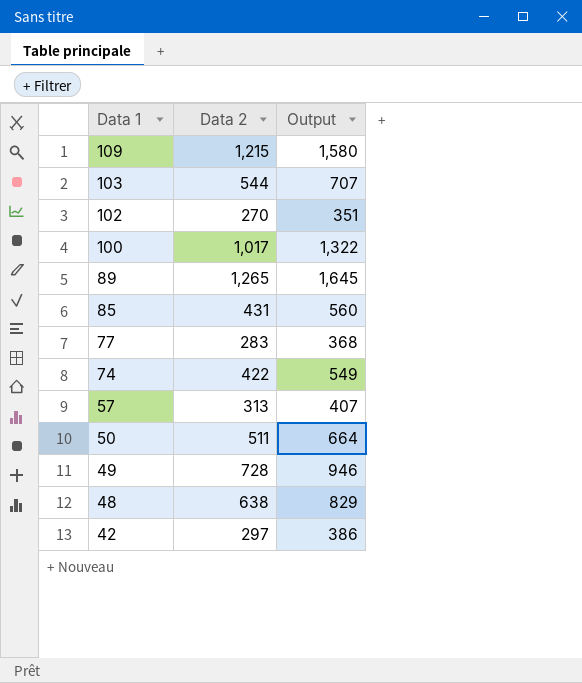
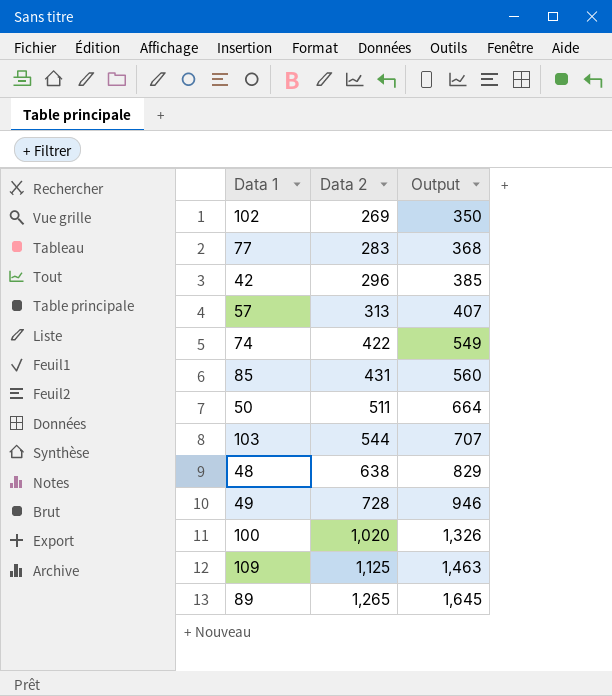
row order: Data 1 descending -> Data 2 ascending
102 | Data 2: 270 -> 269
102 | Output: 351 -> 350
42 | Data 2: 297 -> 296
42 | Output: 386 -> 385
100 | Data 2: 1,017 -> 1,020
100 | Output: 1,322 -> 1,326
109 | Data 2: 1,215 -> 1,125
109 | Output: 1,580 -> 1,463

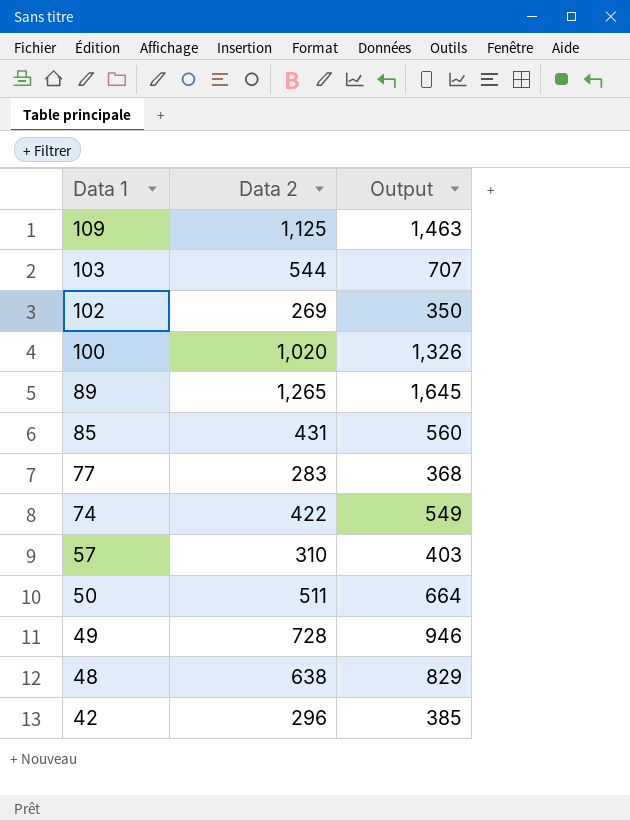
row order: Data 2 ascending -> Data 1 descending
57 | Data 2: 313 -> 310
57 | Output: 407 -> 403

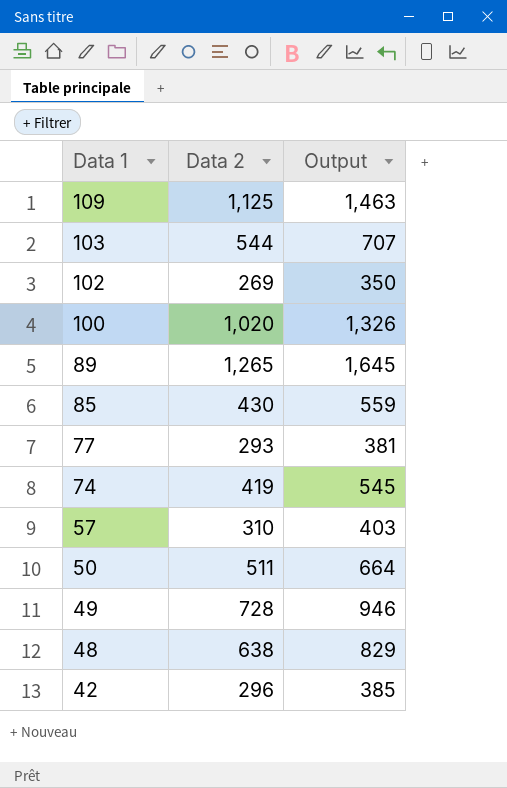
85 | Data 2: 431 -> 430
85 | Output: 560 -> 559
77 | Data 2: 283 -> 293
77 | Output: 368 -> 381
74 | Data 2: 422 -> 419
74 | Output: 549 -> 545

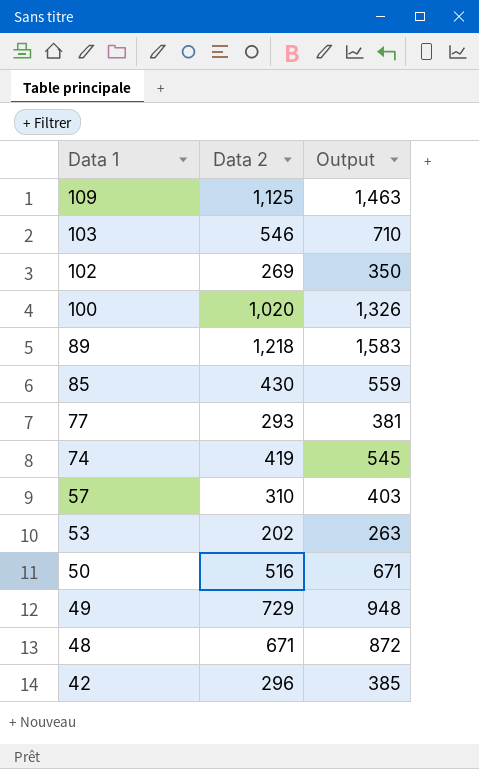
103 | Data 2: 544 -> 546
103 | Output: 707 -> 710
89 | Data 2: 1,265 -> 1,218
89 | Output: 1,645 -> 1,583
row 53: none -> 202 | 263
50 | Data 2: 511 -> 516
50 | Output: 664 -> 671
49 | Data 2: 728 -> 729
49 | Output: 946 -> 948
48 | Data 2: 638 -> 671
48 | Output: 829 -> 872

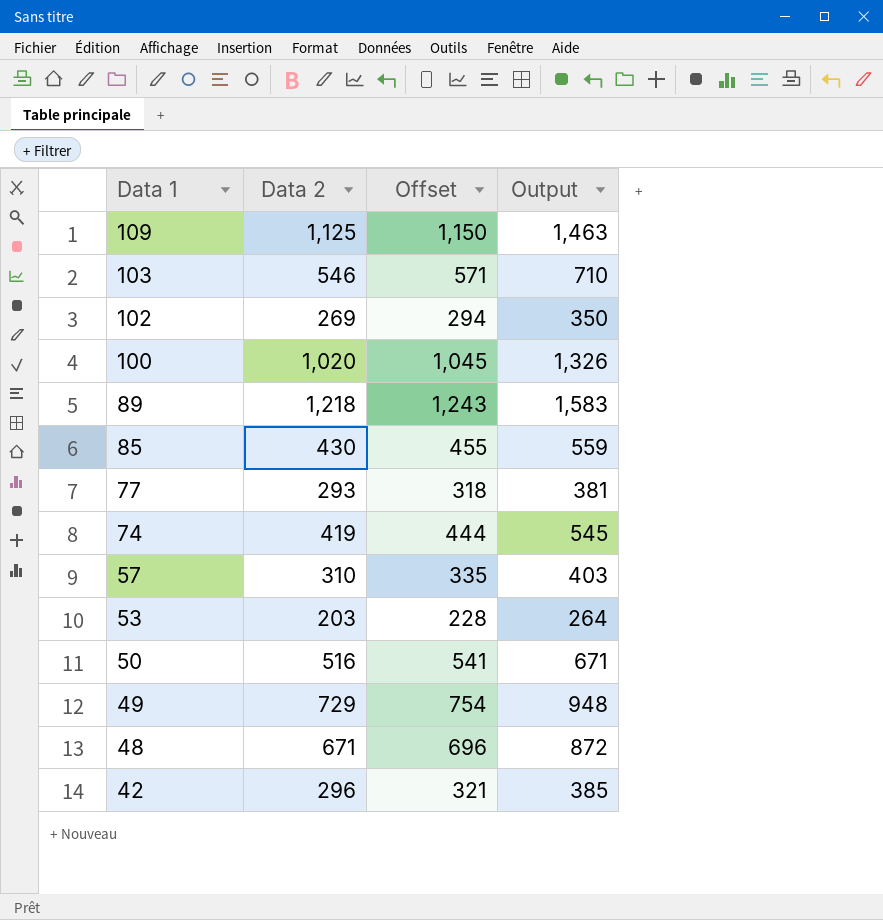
column Offset | formula: none -> [Data 2] + 25
53 | Data 2: 202 -> 203
53 | Output: 263 -> 264

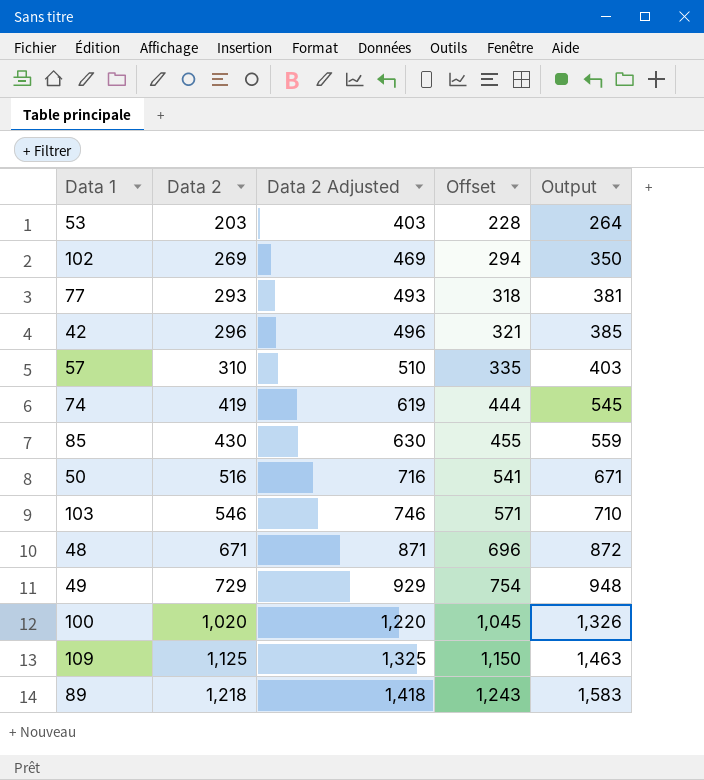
row order: Data 1 descending -> Data 2 ascending
column Data 2 Adjusted | formula: none -> [Data 2] + 200

